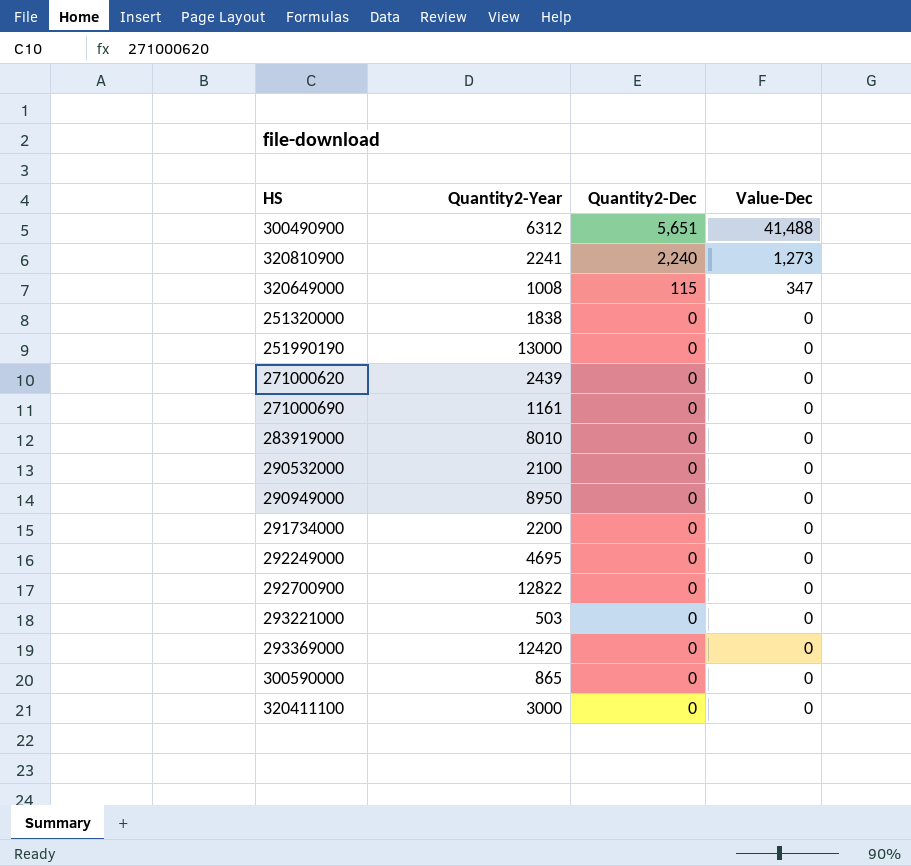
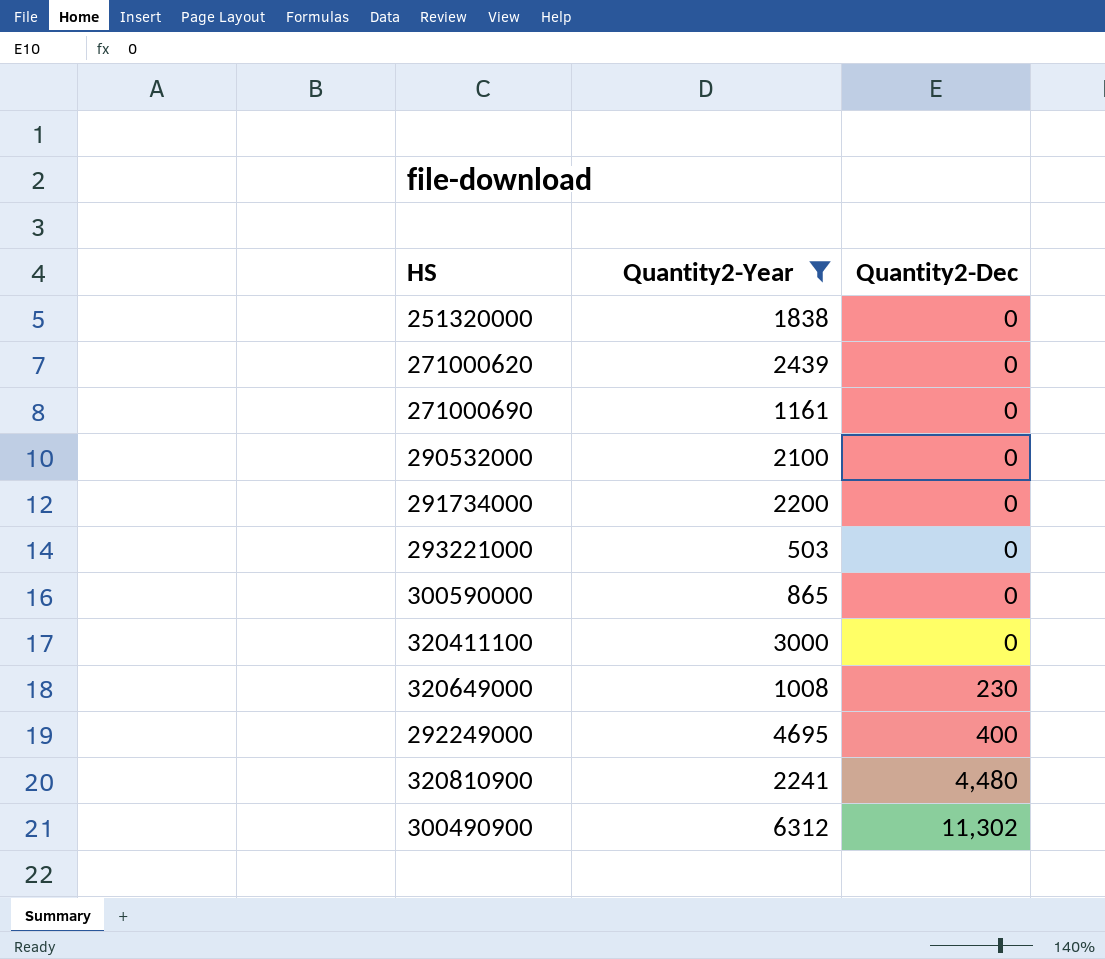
filter: none -> Quantity2-Year <= 6312
row order: Quantity2-Dec descending -> Quantity2-Dec ascending
column Value-Dec | position: 4 -> none
320649000 | Quantity2-Dec: 115 -> 230
292249000 | Quantity2-Dec: 0 -> 400
320810900 | Quantity2-Dec: 2,240 -> 4,480
300490900 | Quantity2-Dec: 5,651 -> 11,302

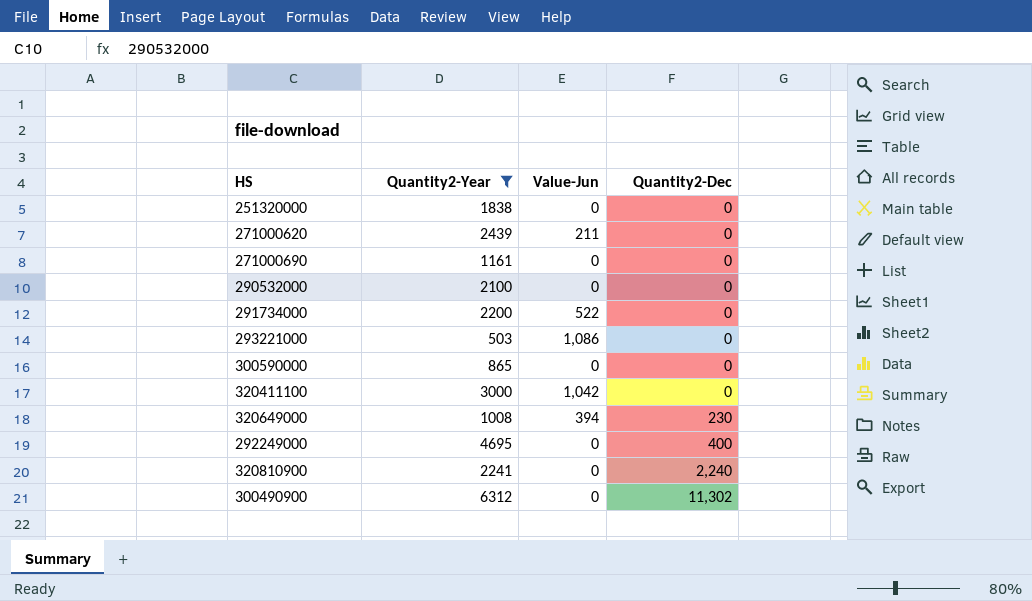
column Value-Jun | position: none -> 3
320810900 | Quantity2-Dec: 4,480 -> 2,240

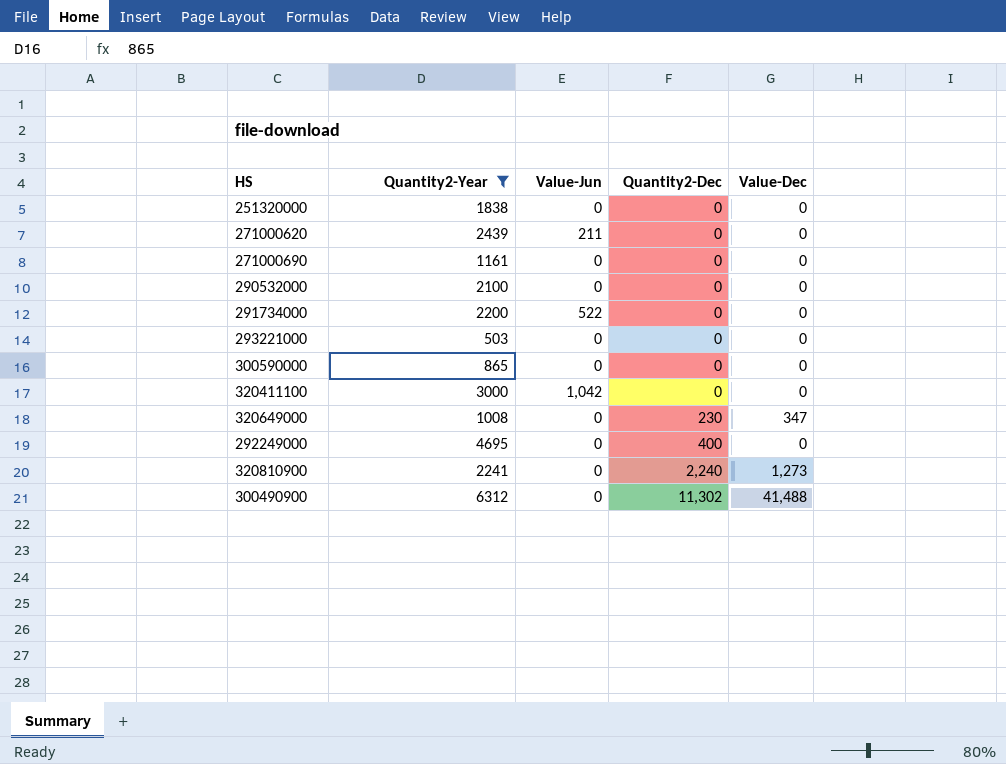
column Value-Dec | position: none -> 5
293221000 | Value-Jun: 1,086 -> 0
320649000 | Value-Jun: 394 -> 0

